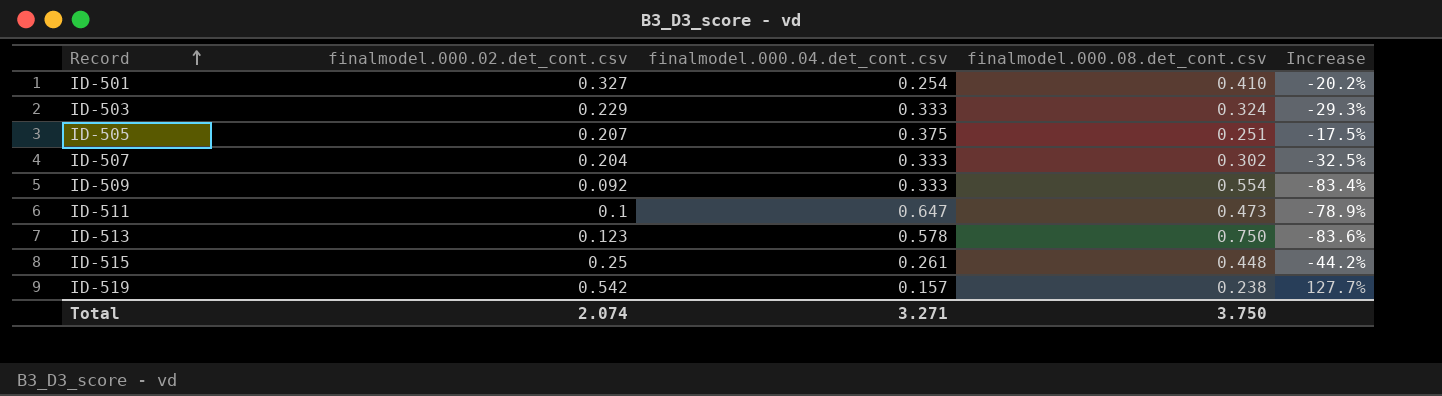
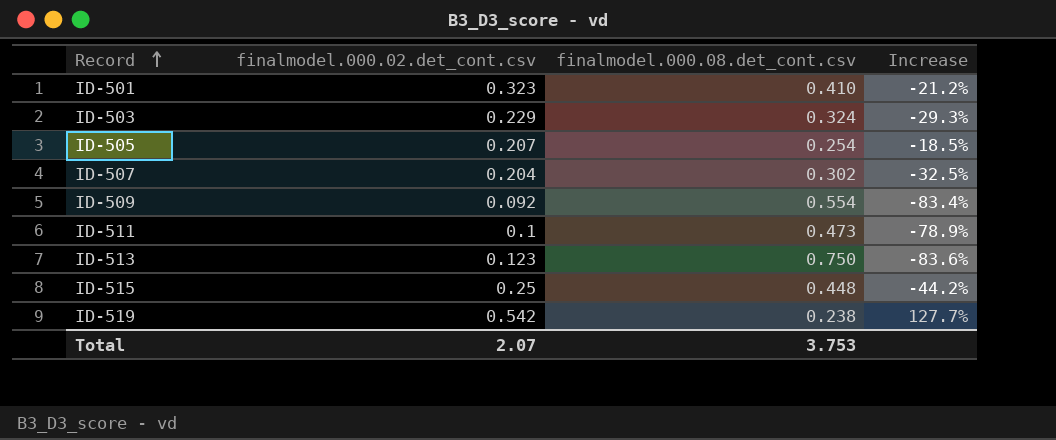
column finalmodel.000.04.det_cont.csv | position: 3 -> none
ID-501 | finalmodel.000.02.det_cont.csv: 0.327 -> 0.323
ID-501 | Increase: -20.2% -> -21.2%
ID-505 | finalmodel.000.08.det_cont.csv: 0.251 -> 0.254
ID-505 | Increase: -17.5% -> -18.5%
Total | finalmodel.000.02.det_cont.csv: 2.074 -> 2.07
Total | finalmodel.000.08.det_cont.csv: 3.750 -> 3.753

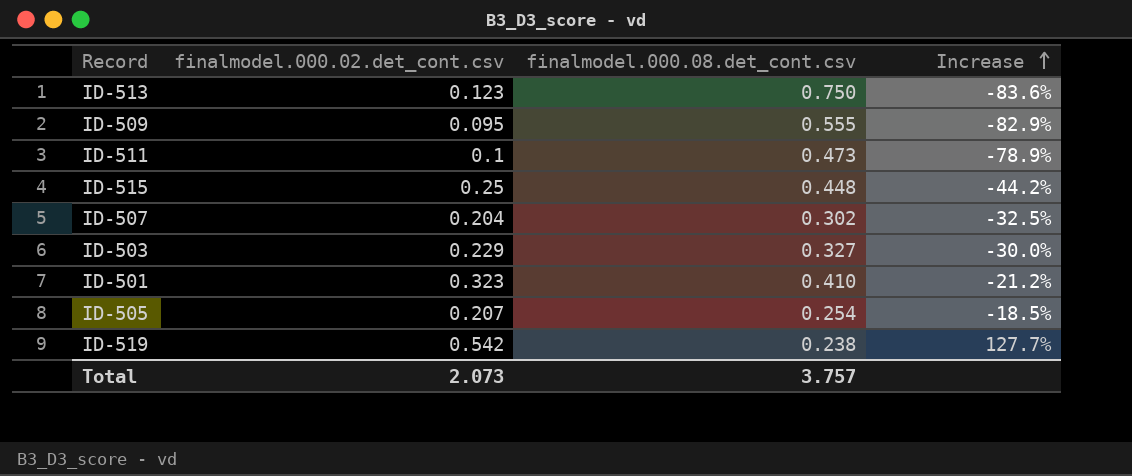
row order: Record ascending -> Increase ascending
ID-509 | finalmodel.000.02.det_cont.csv: 0.092 -> 0.095
ID-509 | finalmodel.000.08.det_cont.csv: 0.554 -> 0.555
ID-509 | Increase: -83.4% -> -82.9%
ID-503 | finalmodel.000.08.det_cont.csv: 0.324 -> 0.327
ID-503 | Increase: -29.3% -> -30.0%
Total | finalmodel.000.02.det_cont.csv: 2.07 -> 2.073
Total | finalmodel.000.08.det_cont.csv: 3.753 -> 3.757

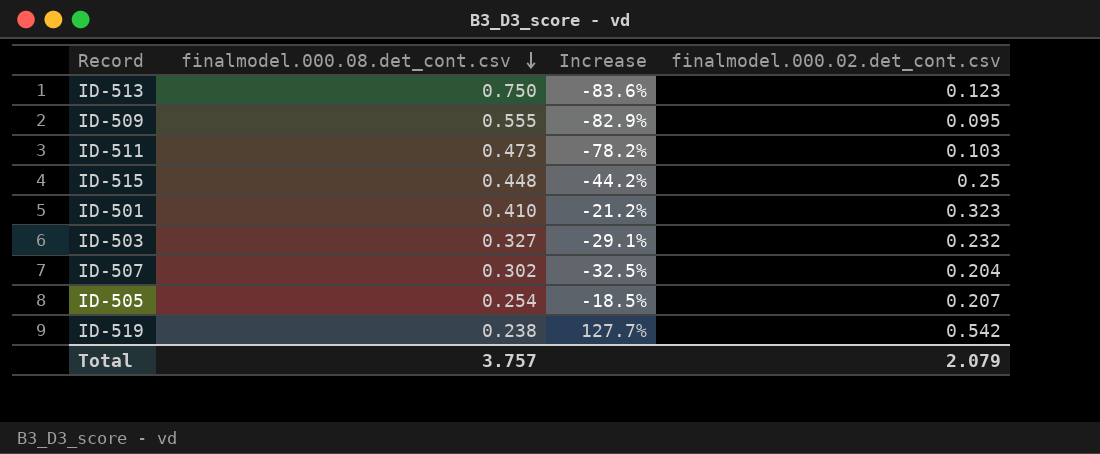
row order: Increase ascending -> finalmodel.000.08.det_cont.csv descending
column finalmodel.000.02.det_cont.csv | position: 2 -> 4
ID-511 | Increase: -78.9% -> -78.2%
ID-511 | finalmodel.000.02.det_cont.csv: 0.1 -> 0.103
ID-503 | Increase: -30.0% -> -29.1%
ID-503 | finalmodel.000.02.det_cont.csv: 0.229 -> 0.232
Total | finalmodel.000.02.det_cont.csv: 2.073 -> 2.079

